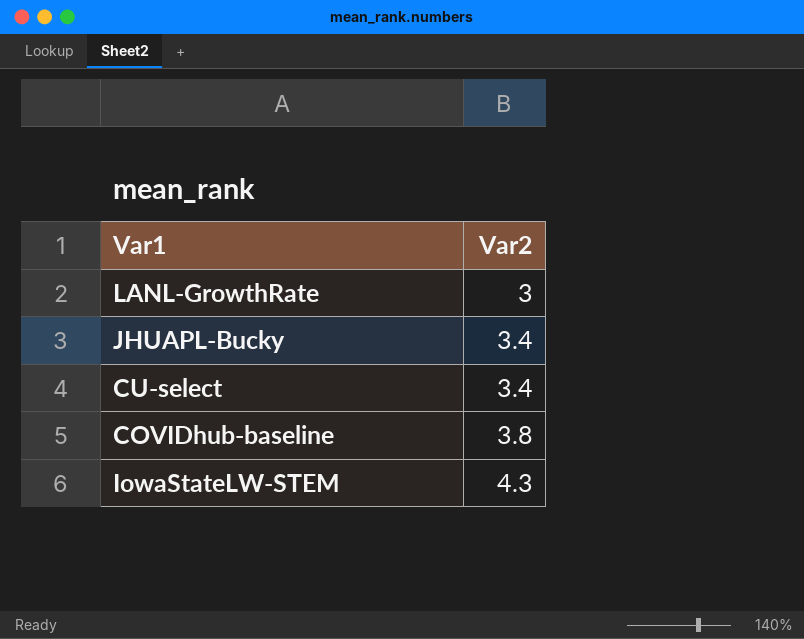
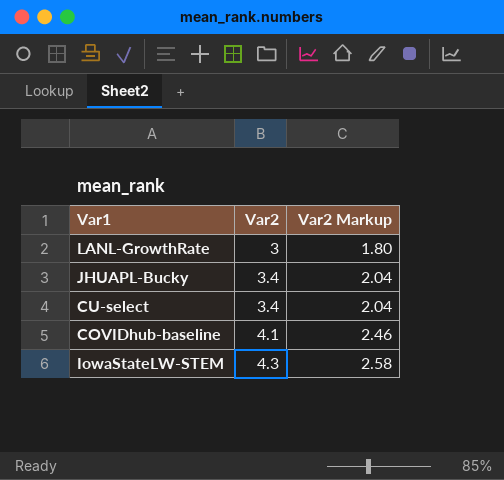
column Var2 Markup | formula: none -> [Var2] * 0.6
COVIDhub-baseline | Var2: 3.8 -> 4.1

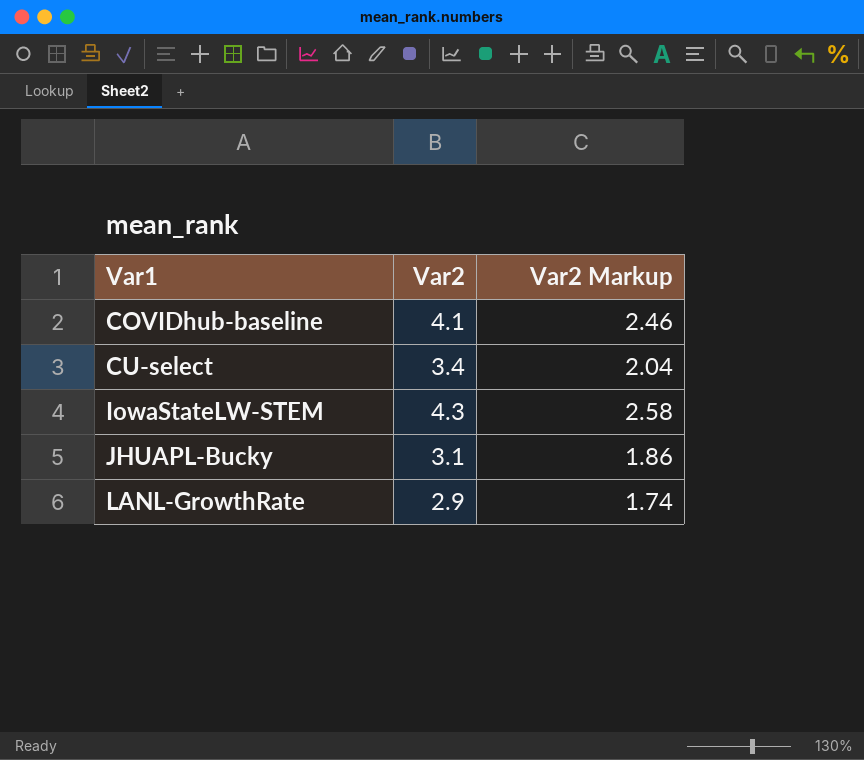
row order: Var2 ascending -> Var1 ascending
JHUAPL-Bucky | Var2: 3.4 -> 3.1
JHUAPL-Bucky | Var2 Markup: 2.04 -> 1.86
LANL-GrowthRate | Var2: 3 -> 2.9
LANL-GrowthRate | Var2 Markup: 1.80 -> 1.74

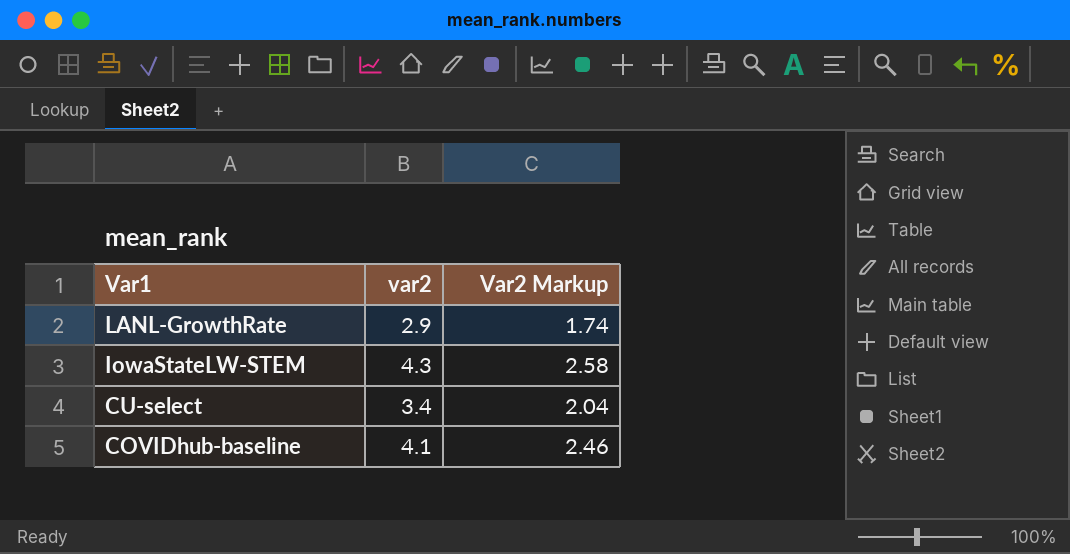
row order: Var1 ascending -> Var1 descending
column name: Var2 -> var2
row JHUAPL-Bucky: 3.1 | 1.86 -> none

